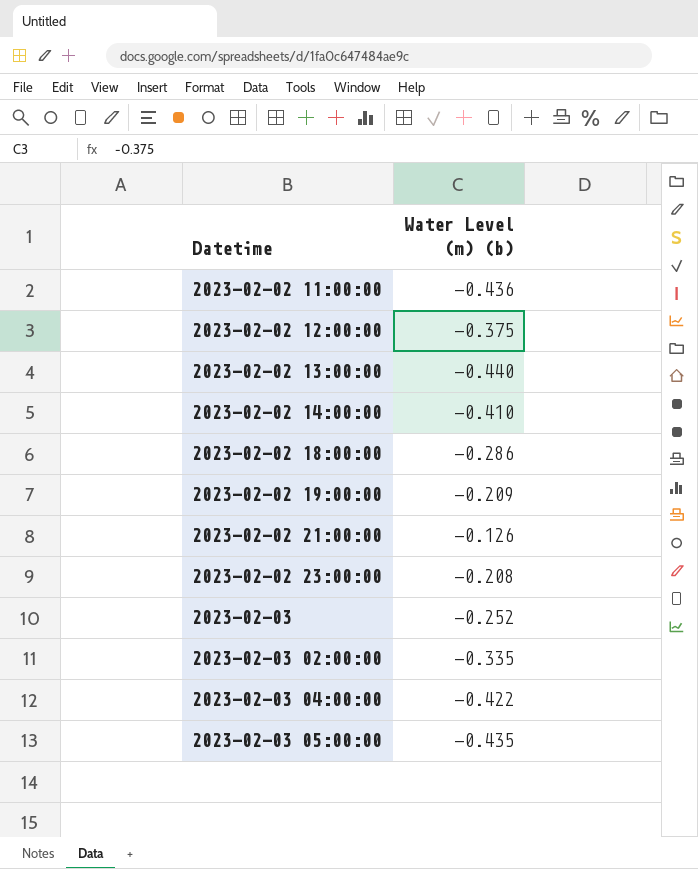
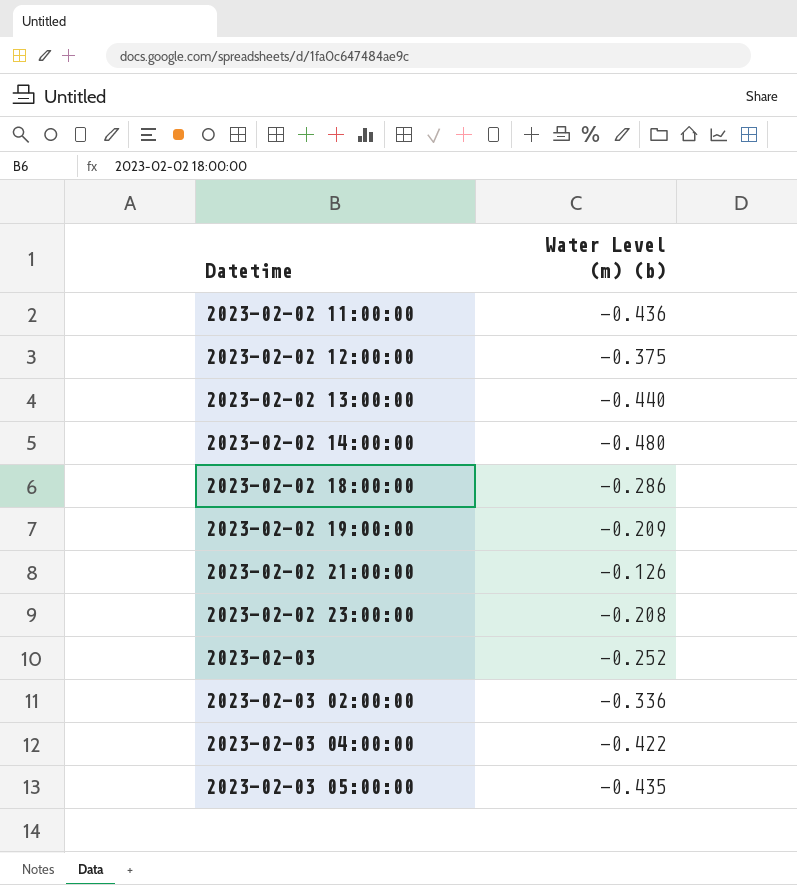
2023-02-02 14:00:00 | Water Level (m) (b): -0.410 -> -0.480
2023-02-03 02:00:00 | Water Level (m) (b): -0.335 -> -0.336

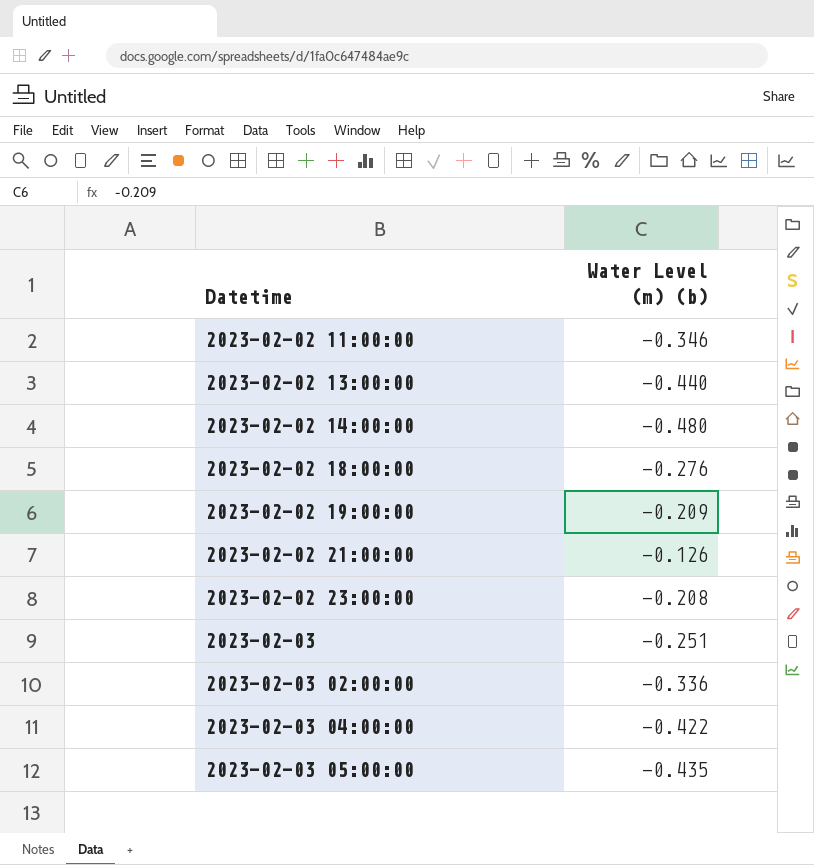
row 2023-02-02 12:00:00: -0.375 -> none
2023-02-02 11:00:00 | Water Level (m) (b): -0.436 -> -0.346
2023-02-02 18:00:00 | Water Level (m) (b): -0.286 -> -0.276
2023-02-03 | Water Level (m) (b): -0.252 -> -0.251

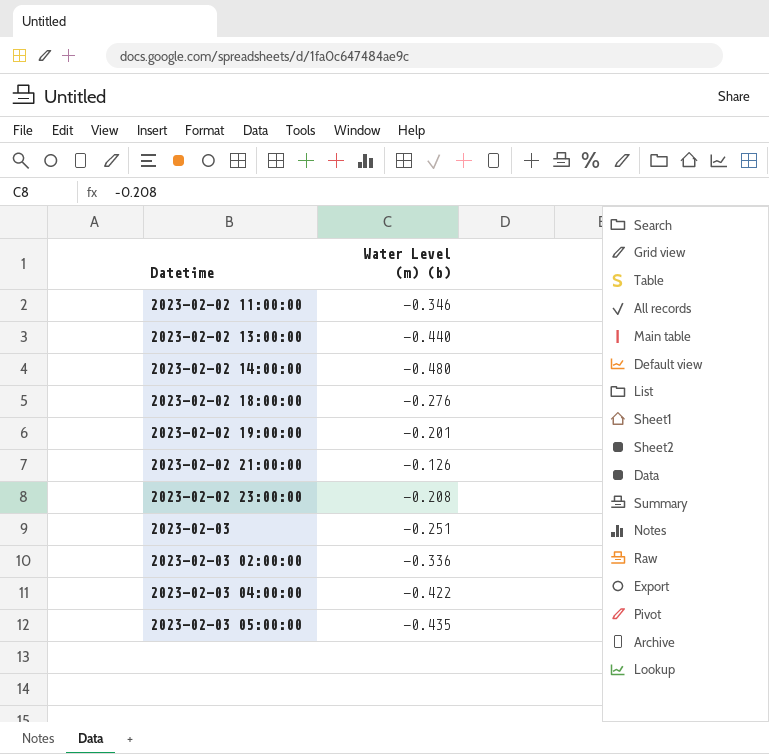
2023-02-02 19:00:00 | Water Level (m) (b): -0.209 -> -0.201

